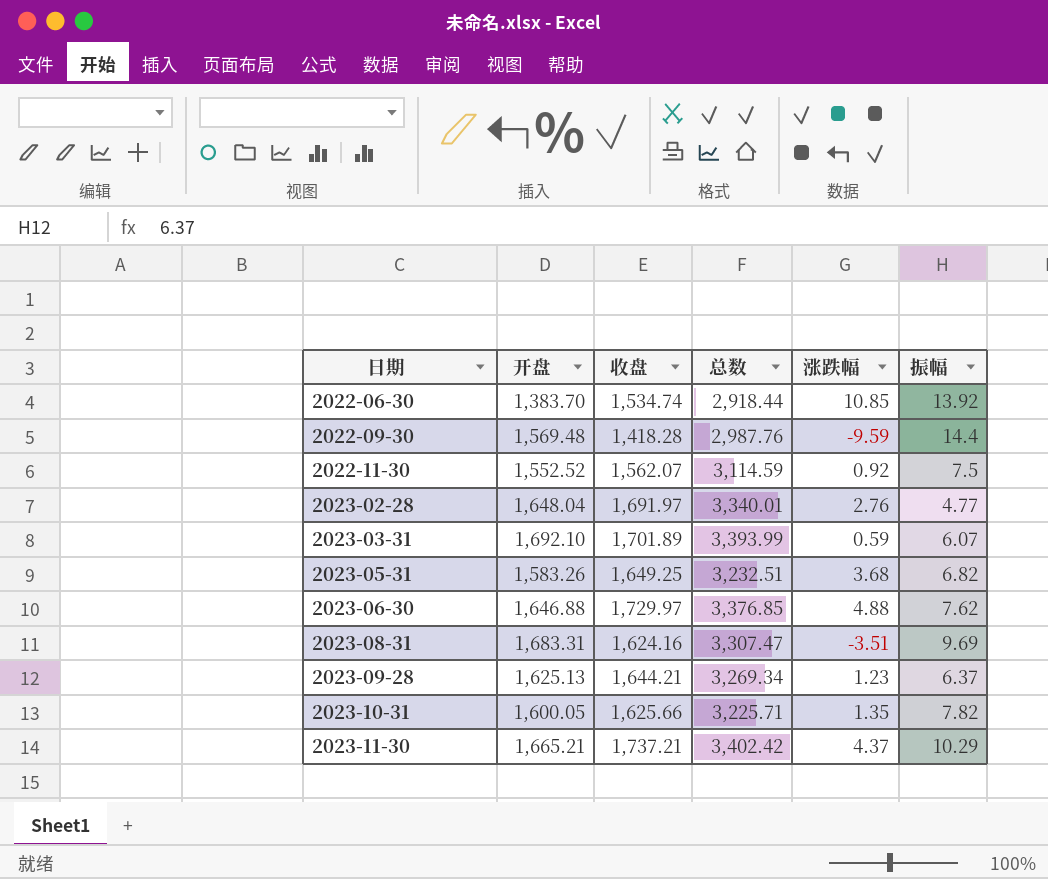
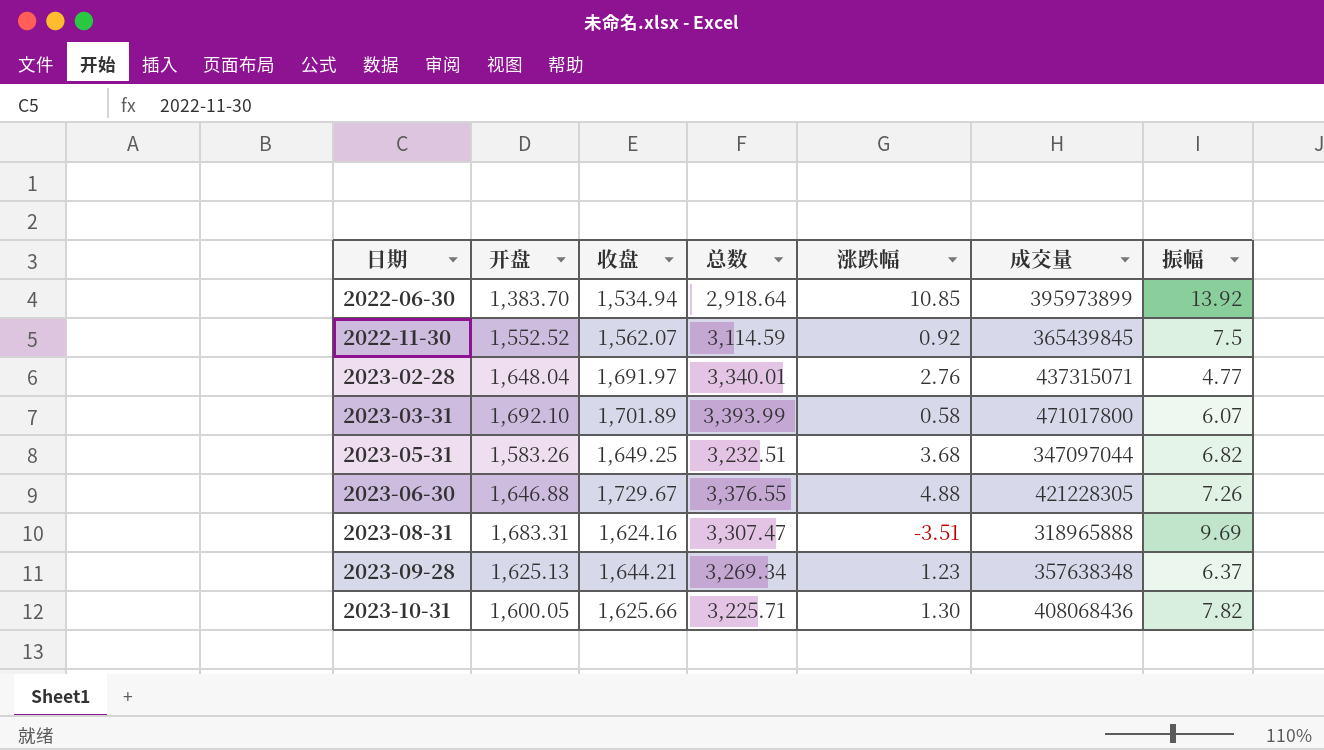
column 成交量 | position: none -> 6
row 2022-09-30: 1,569.48 | 1,418.28 | 2,987.76 | -9.59 | 14.4 -> none
row 2023-11-30: 1,665.21 | 1,737.21 | 3,402.42 | 4.37 | 10.29 -> none
2022-06-30 | 收盘: 1,534.74 -> 1,534.94
2022-06-30 | 总数: 2,918.44 -> 2,918.64
2023-03-31 | 涨跌幅: 0.59 -> 0.58
2023-06-30 | 收盘: 1,729.97 -> 1,729.67
2023-06-30 | 总数: 3,376.85 -> 3,376.55
2023-06-30 | 振幅: 7.62 -> 7.26
2023-10-31 | 涨跌幅: 1.35 -> 1.30

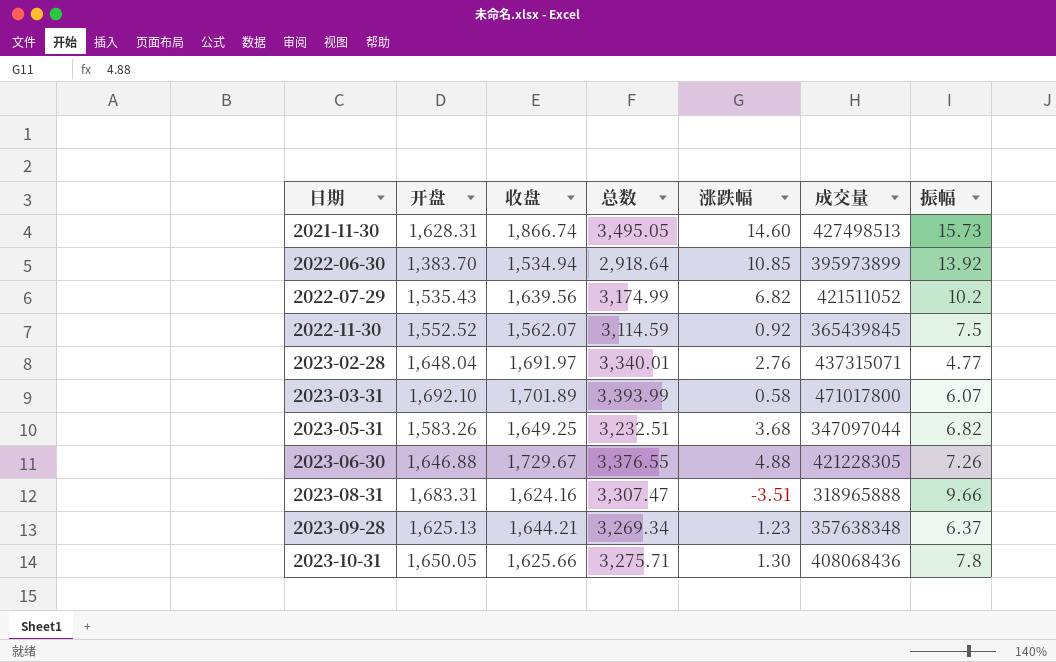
row 2021-11-30: none -> 1,628.31 | 1,866.74 | 3,495.05 | 14.60 | 427498513 | 15.73
row 2022-07-29: none -> 1,535.43 | 1,639.56 | 3,174.99 | 6.82 | 421511052 | 10.2
2023-08-31 | 振幅: 9.69 -> 9.66
2023-10-31 | 开盘: 1,600.05 -> 1,650.05
2023-10-31 | 总数: 3,225.71 -> 3,275.71
2023-10-31 | 振幅: 7.82 -> 7.8

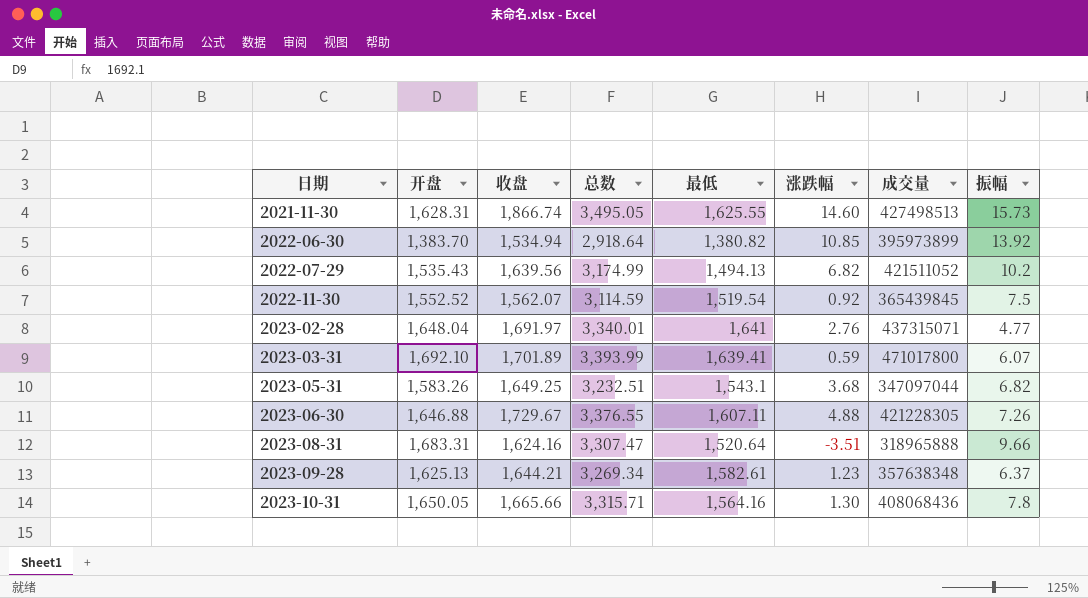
column 最低 | position: none -> 5
2023-03-31 | 涨跌幅: 0.58 -> 0.59
2023-10-31 | 收盘: 1,625.66 -> 1,665.66
2023-10-31 | 总数: 3,275.71 -> 3,315.71

